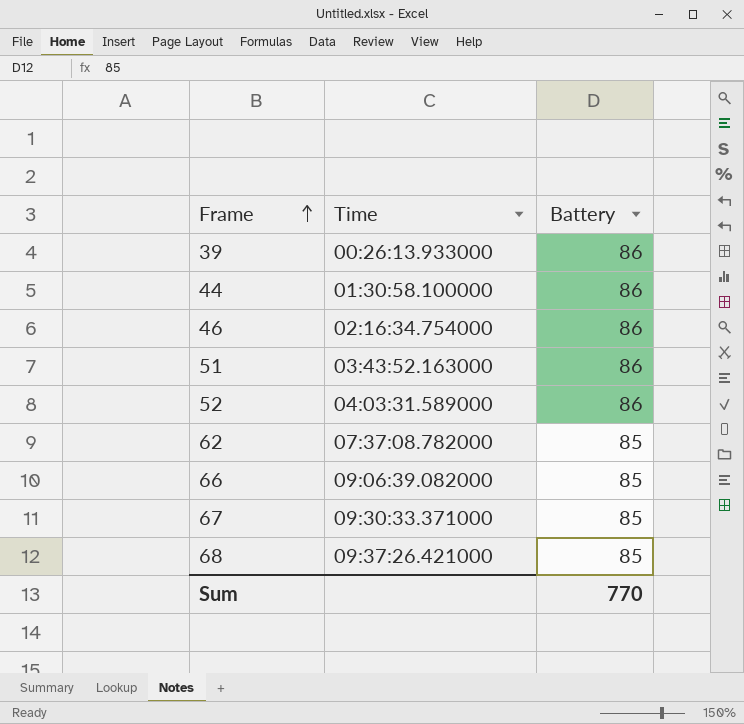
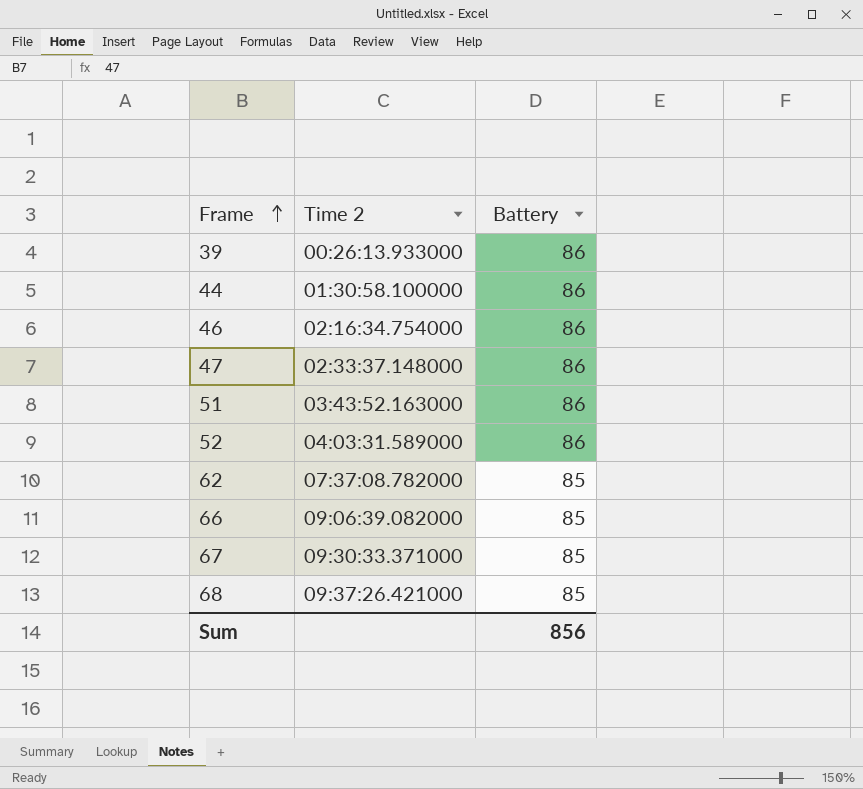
column name: Time -> Time 2
row 47: none -> 02:33:37.148000 | 86
Sum | Battery: 770 -> 856

